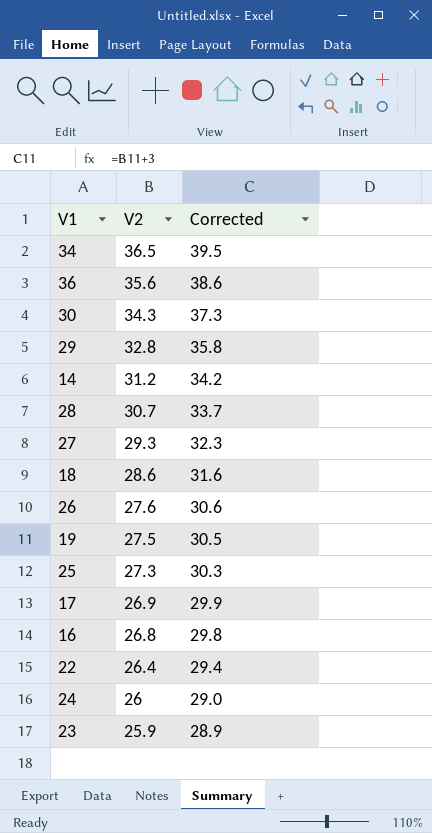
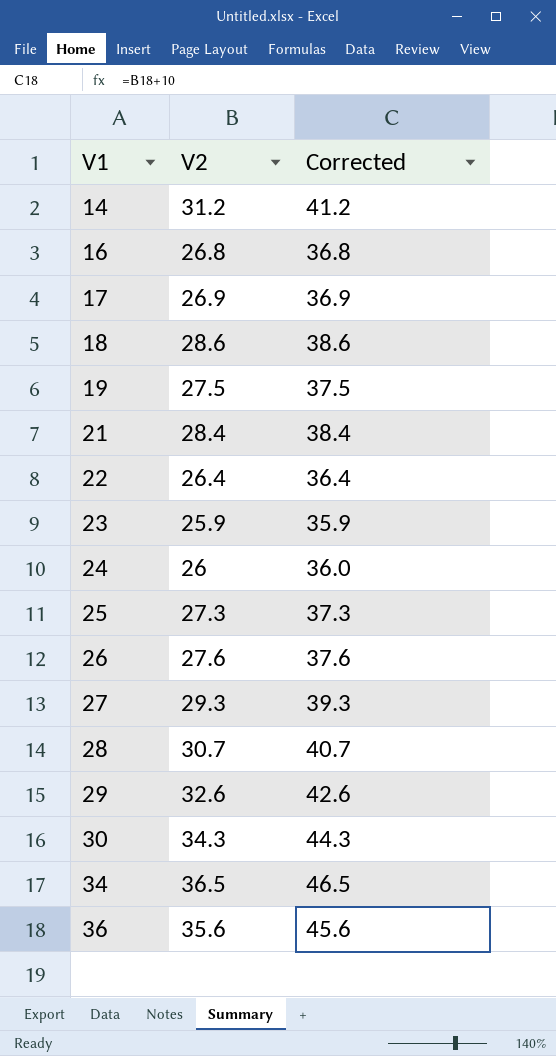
row order: V2 descending -> V1 ascending
column Corrected | formula: [V2] + 3 -> [V2] + 10
row 21: none -> 28.4 | 38.4
29 | V2: 32.8 -> 32.6

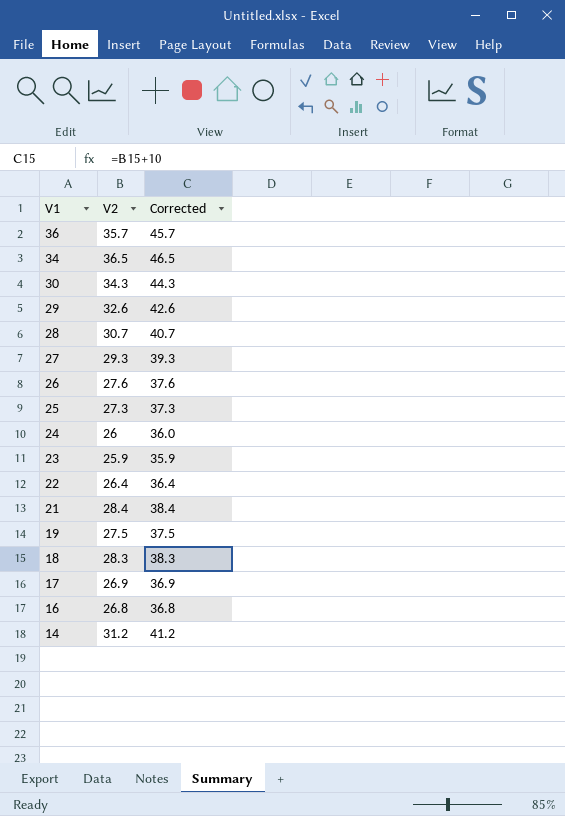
row order: V1 ascending -> V1 descending
36 | V2: 35.6 -> 35.7
36 | Corrected: 45.6 -> 45.7
18 | V2: 28.6 -> 28.3
18 | Corrected: 38.6 -> 38.3

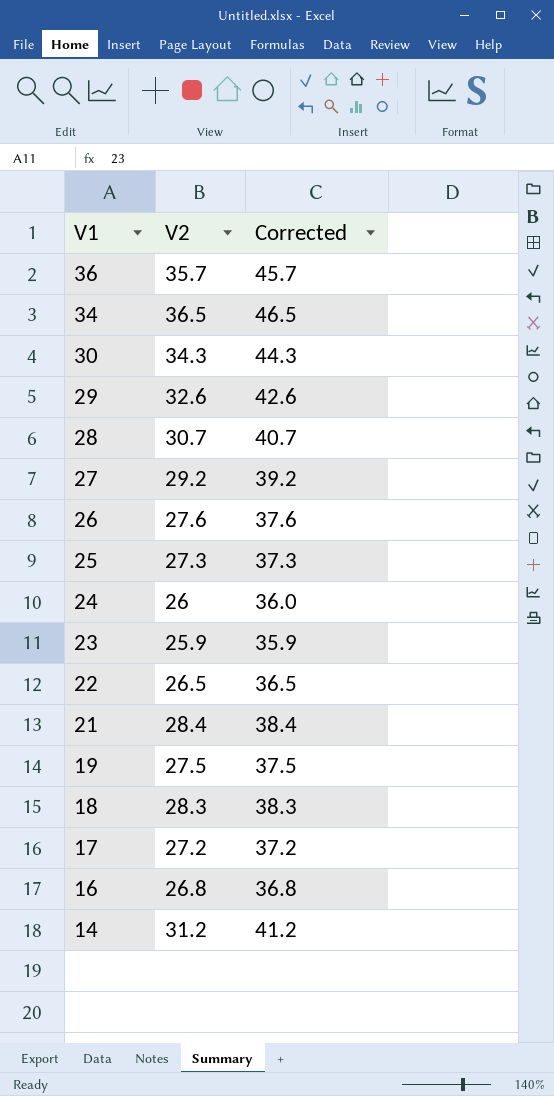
27 | V2: 29.3 -> 29.2
27 | Corrected: 39.3 -> 39.2
22 | V2: 26.4 -> 26.5
22 | Corrected: 36.4 -> 36.5
17 | V2: 26.9 -> 27.2
17 | Corrected: 36.9 -> 37.2

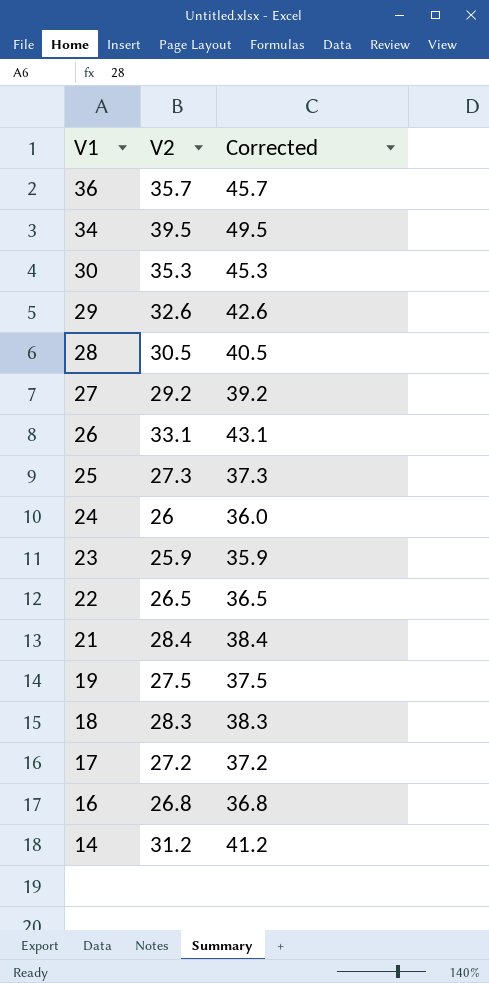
34 | V2: 36.5 -> 39.5
34 | Corrected: 46.5 -> 49.5
30 | V2: 34.3 -> 35.3
30 | Corrected: 44.3 -> 45.3
28 | V2: 30.7 -> 30.5
28 | Corrected: 40.7 -> 40.5
26 | V2: 27.6 -> 33.1
26 | Corrected: 37.6 -> 43.1

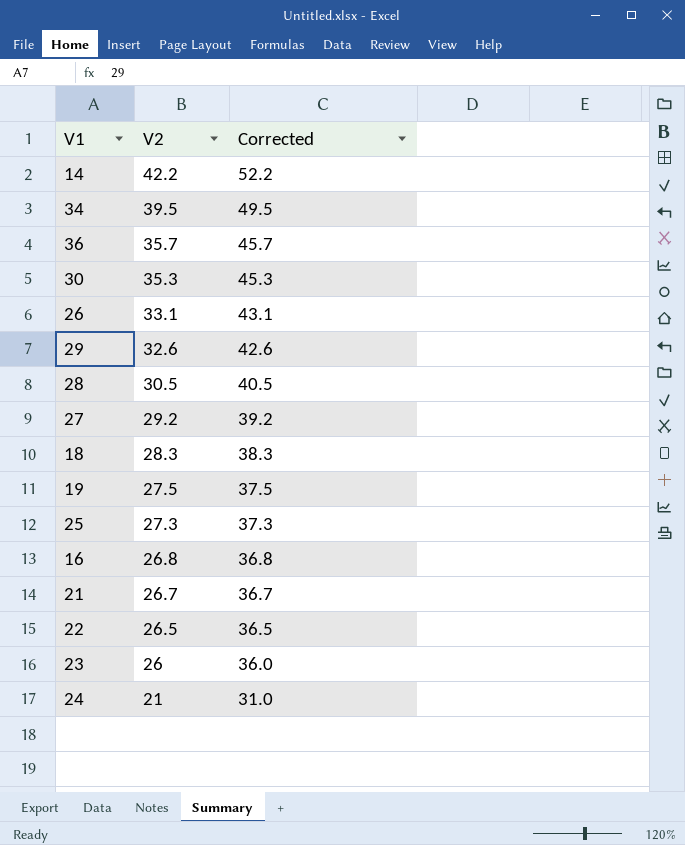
row order: V1 descending -> V2 descending
row 17: 27.2 | 37.2 -> none
14 | V2: 31.2 -> 42.2
14 | Corrected: 41.2 -> 52.2
21 | V2: 28.4 -> 26.7
21 | Corrected: 38.4 -> 36.7
23 | V2: 25.9 -> 26
23 | Corrected: 35.9 -> 36.0
24 | V2: 26 -> 21
24 | Corrected: 36.0 -> 31.0

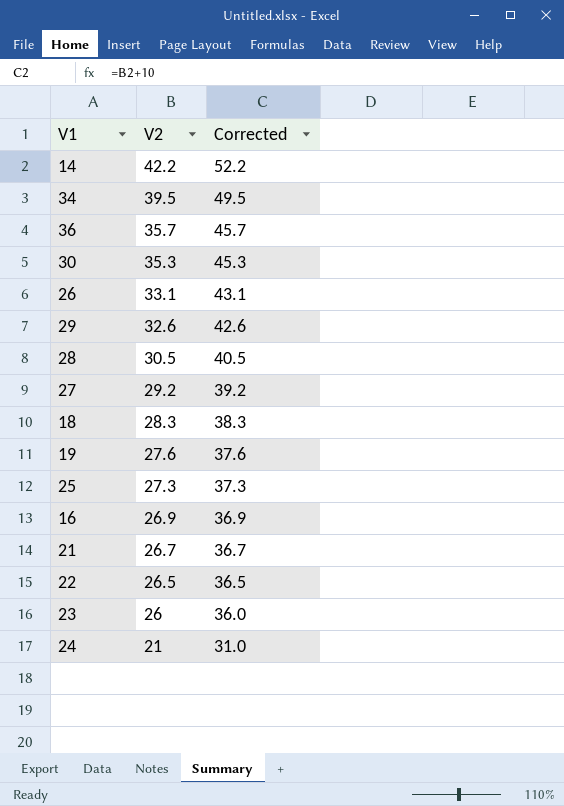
19 | V2: 27.5 -> 27.6
19 | Corrected: 37.5 -> 37.6
16 | V2: 26.8 -> 26.9
16 | Corrected: 36.8 -> 36.9

